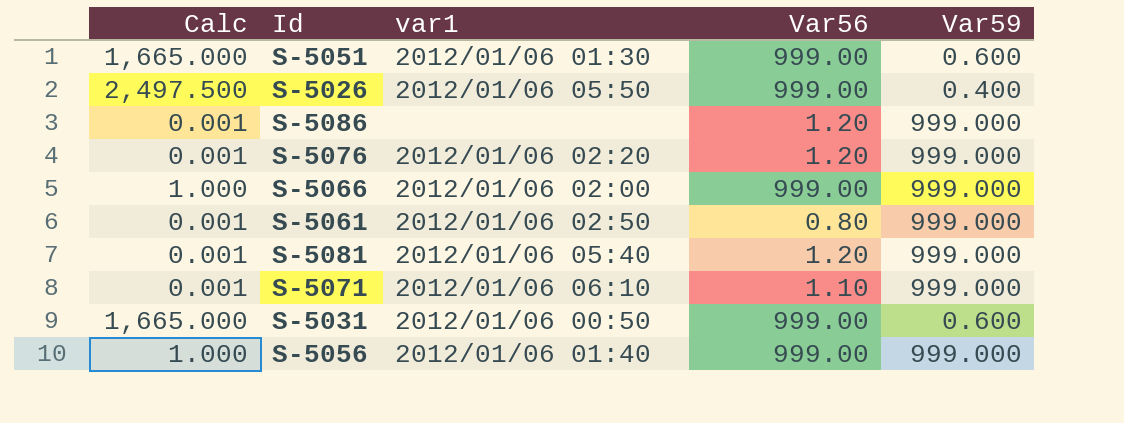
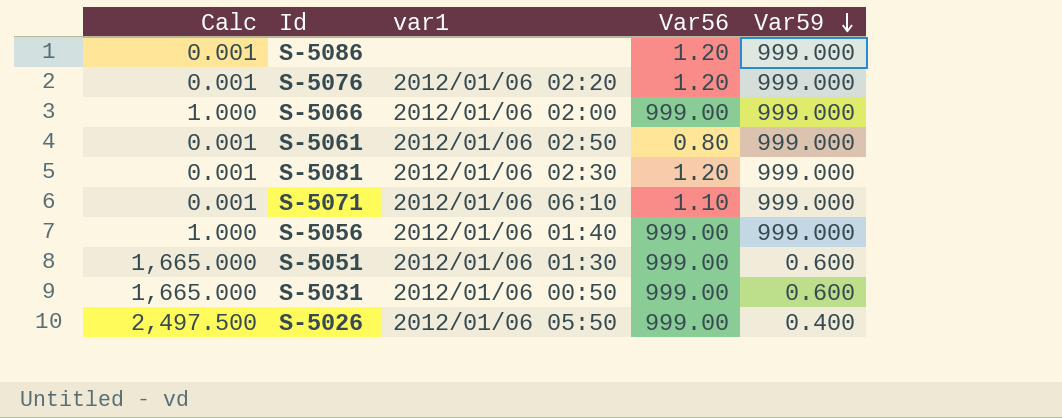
row order: none -> Var59 descending
S-5081 | var1: 2012/01/06 05:40 -> 2012/01/06 02:30

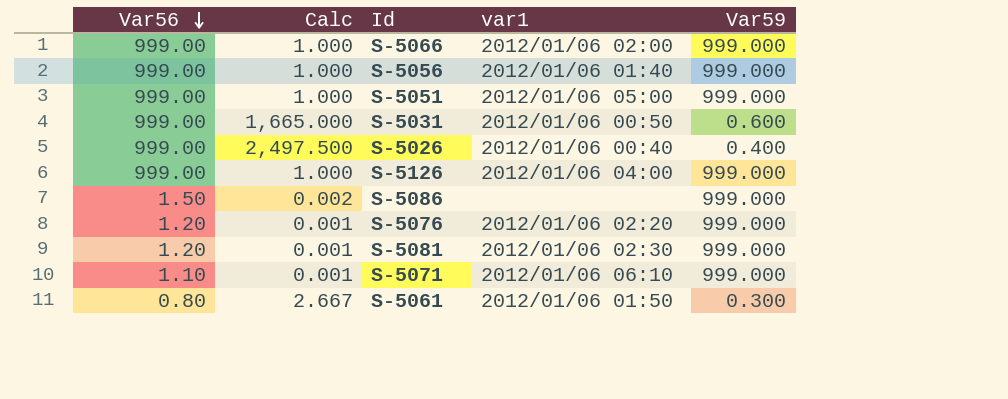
row order: Var59 descending -> Var56 descending
column Var56 | position: 4 -> 1
S-5051 | Calc: 1,665.000 -> 1.000
S-5051 | var1: 2012/01/06 01:30 -> 2012/01/06 05:00
S-5051 | Var59: 0.600 -> 999.000
S-5026 | var1: 2012/01/06 05:50 -> 2012/01/06 00:40
row S-5126: none -> 999.00 | 1.000 | 2012/01/06 04:00 | 999.000
S-5086 | Var56: 1.20 -> 1.50
S-5086 | Calc: 0.001 -> 0.002
S-5061 | Calc: 0.001 -> 2.667
S-5061 | var1: 2012/01/06 02:50 -> 2012/01/06 01:50
S-5061 | Var59: 999.000 -> 0.300

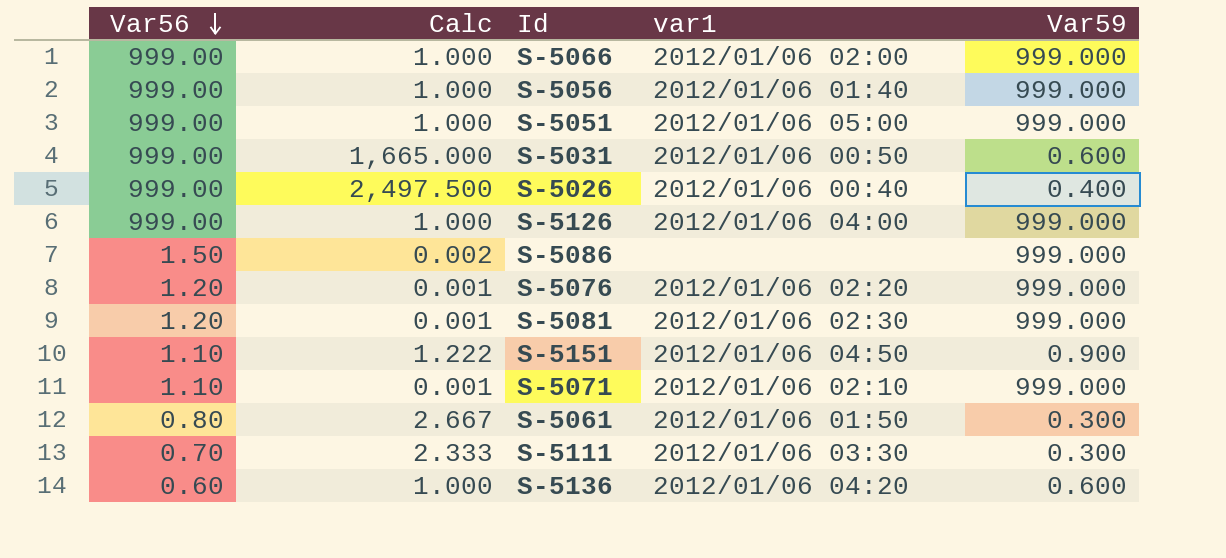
row S-5151: none -> 1.10 | 1.222 | 2012/01/06 04:50 | 0.900
S-5071 | var1: 2012/01/06 06:10 -> 2012/01/06 02:10
row S-5111: none -> 0.70 | 2.333 | 2012/01/06 03:30 | 0.300
row S-5136: none -> 0.60 | 1.000 | 2012/01/06 04:20 | 0.600

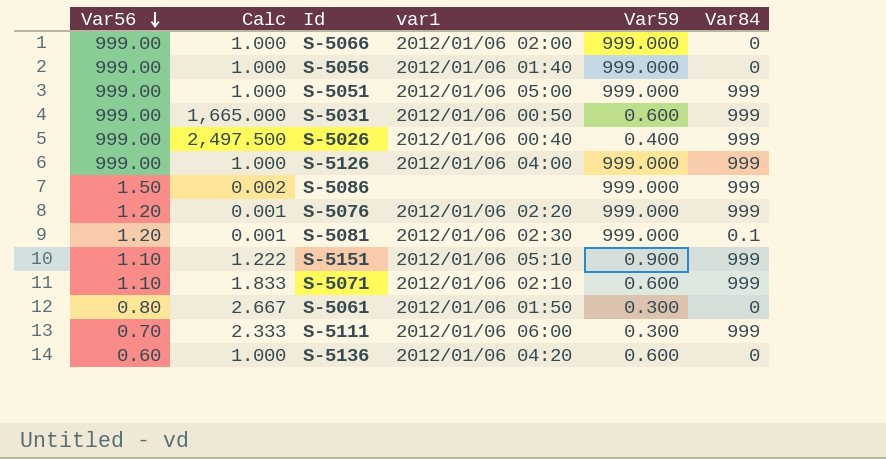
column Var84 | position: none -> 6
S-5151 | var1: 2012/01/06 04:50 -> 2012/01/06 05:10
S-5071 | Calc: 0.001 -> 1.833
S-5071 | Var59: 999.000 -> 0.600
S-5111 | var1: 2012/01/06 03:30 -> 2012/01/06 06:00

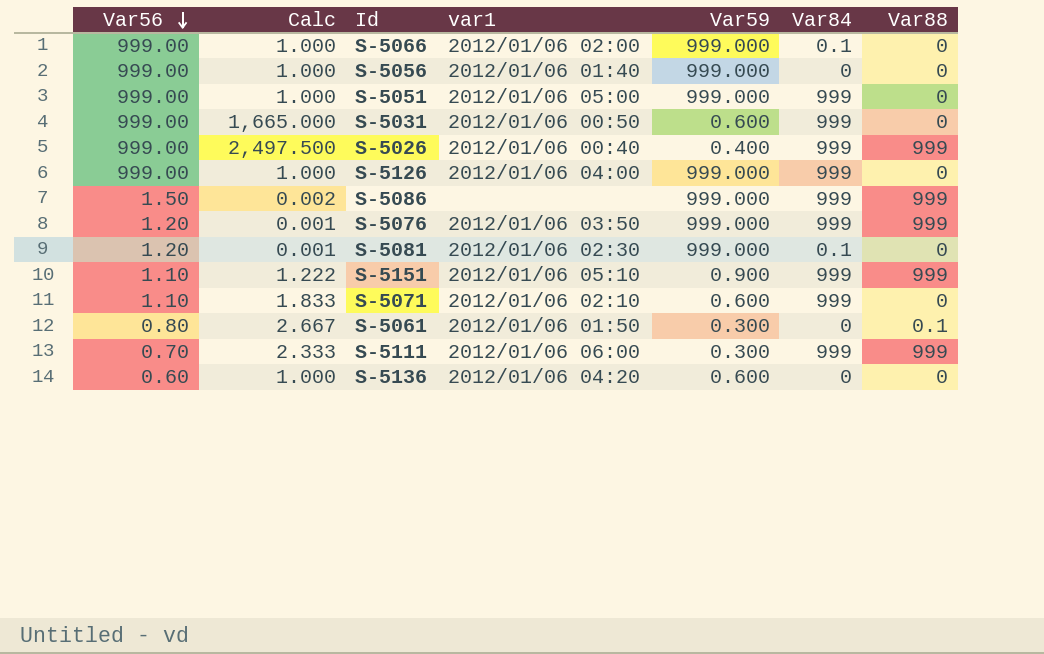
column Var88 | position: none -> 7
S-5066 | Var84: 0 -> 0.1
S-5076 | var1: 2012/01/06 02:20 -> 2012/01/06 03:50

